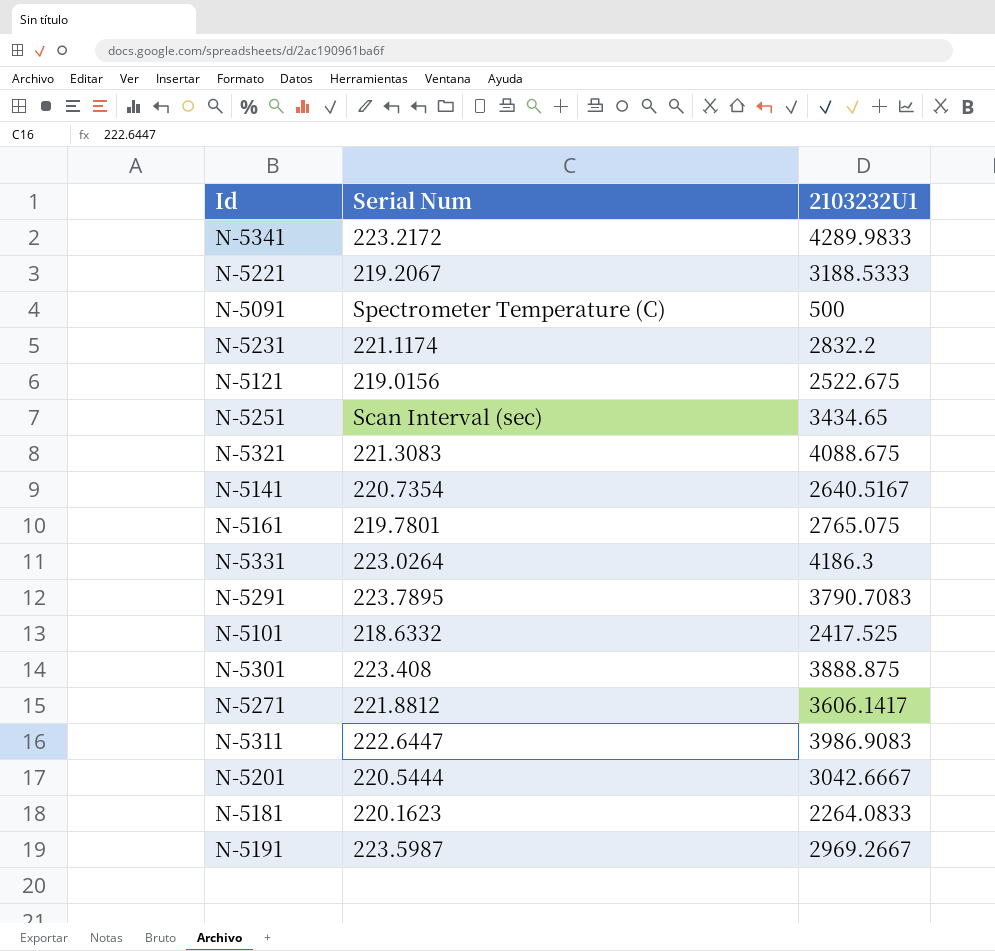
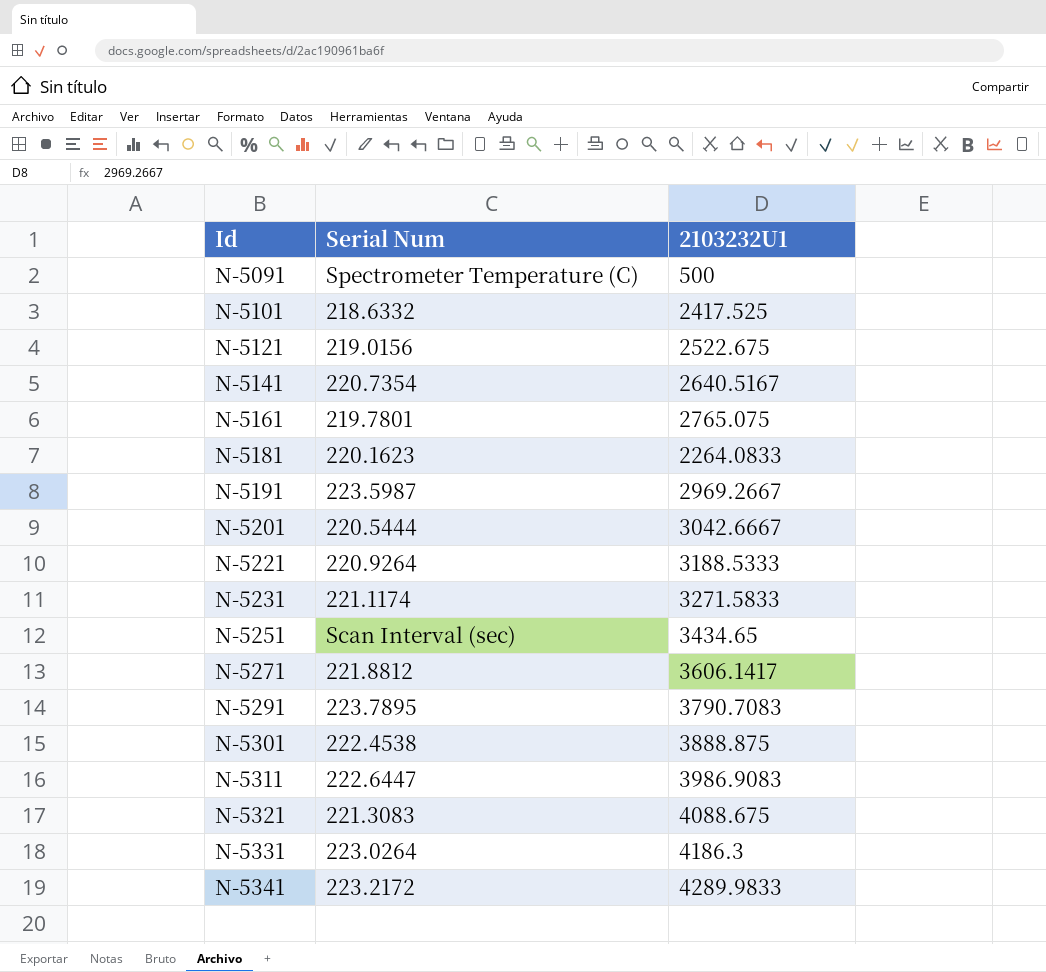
row order: none -> Id ascending
N-5221 | Serial Num: 219.2067 -> 220.9264
N-5231 | 2103232U1: 2832.2 -> 3271.5833
N-5301 | Serial Num: 223.408 -> 222.4538

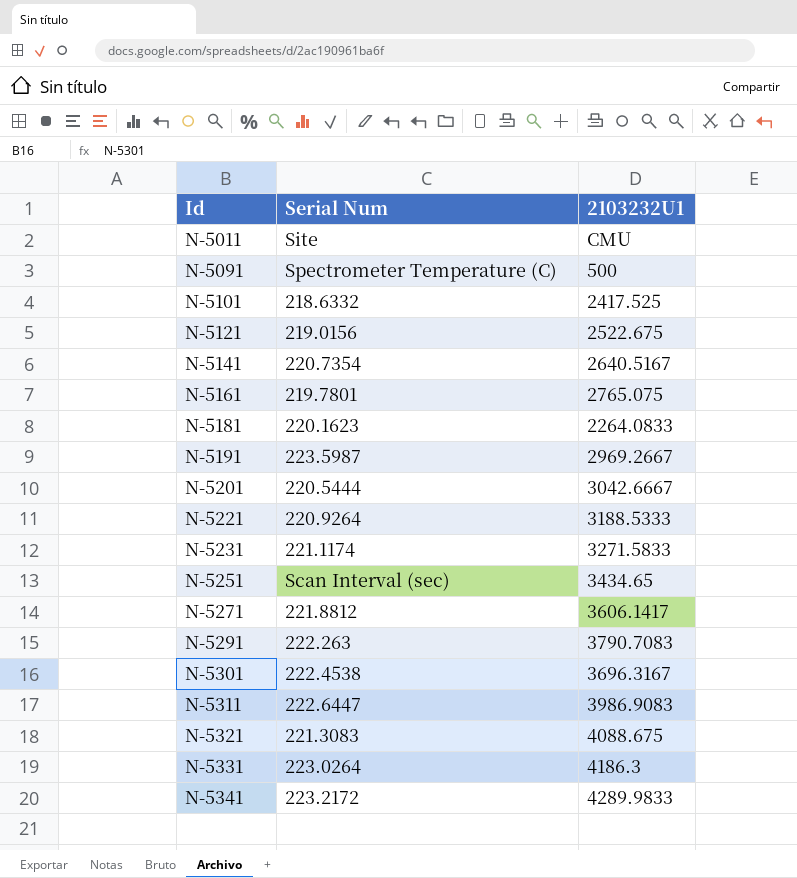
row N-5011: none -> Site | CMU
N-5291 | Serial Num: 223.7895 -> 222.263
N-5301 | 2103232U1: 3888.875 -> 3696.3167

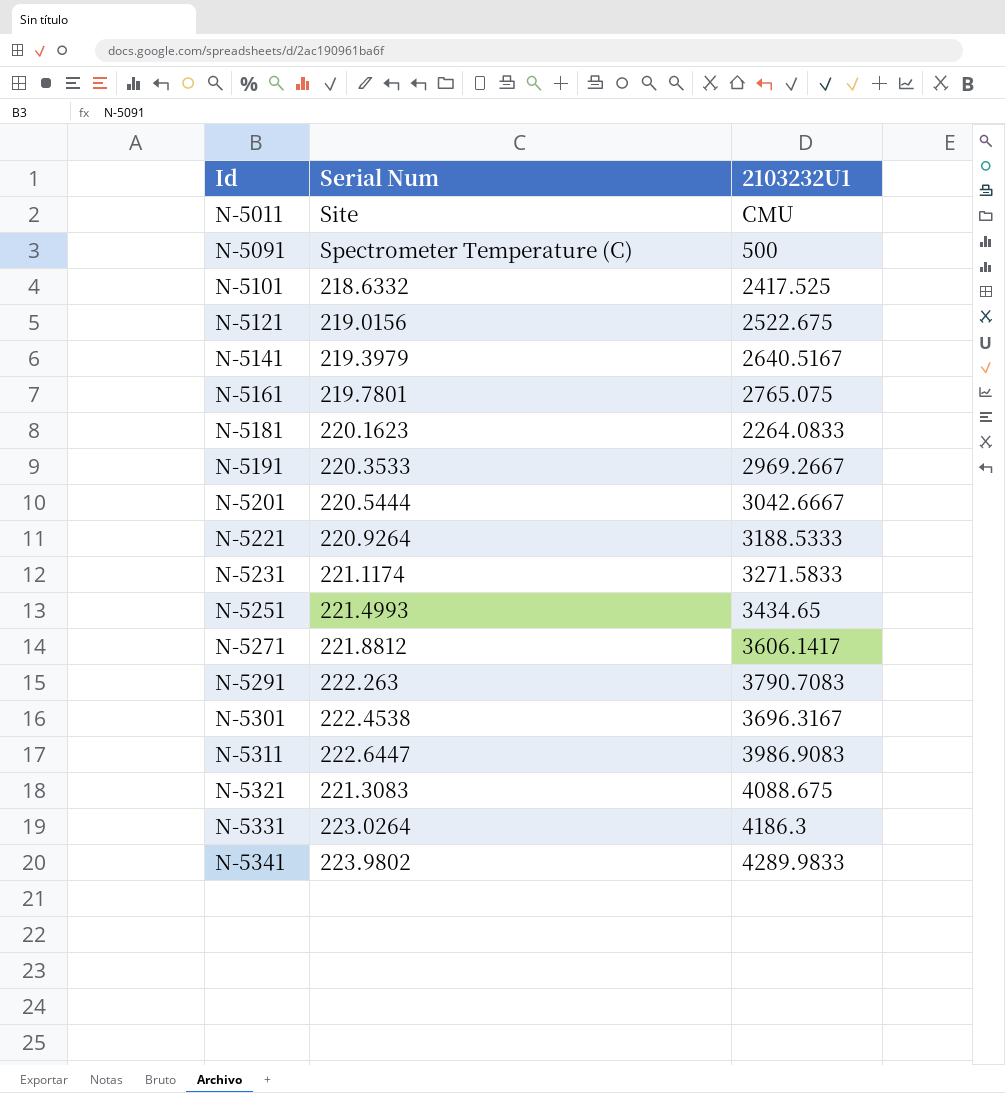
N-5141 | Serial Num: 220.7354 -> 219.3979
N-5191 | Serial Num: 223.5987 -> 220.3533
N-5251 | Serial Num: Scan Interval (sec) -> 221.4993
N-5341 | Serial Num: 223.2172 -> 223.9802

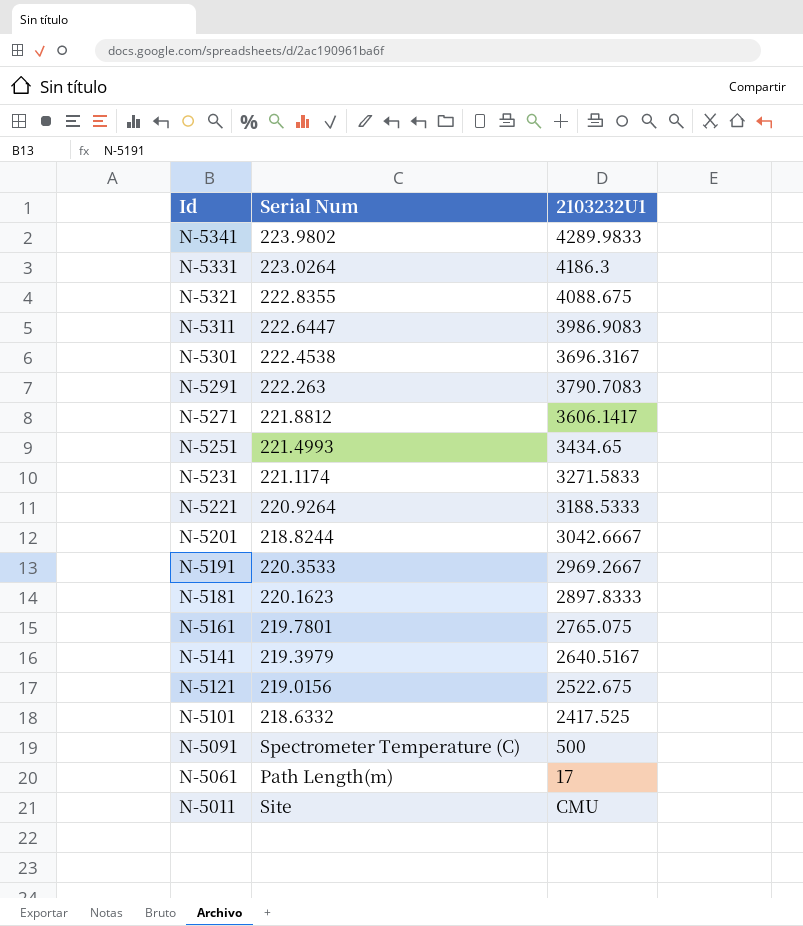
row order: Id ascending -> Id descending
N-5321 | Serial Num: 221.3083 -> 222.8355
N-5201 | Serial Num: 220.5444 -> 218.8244
N-5181 | 2103232U1: 2264.0833 -> 2897.8333
row N-5061: none -> Path Length(m) | 17

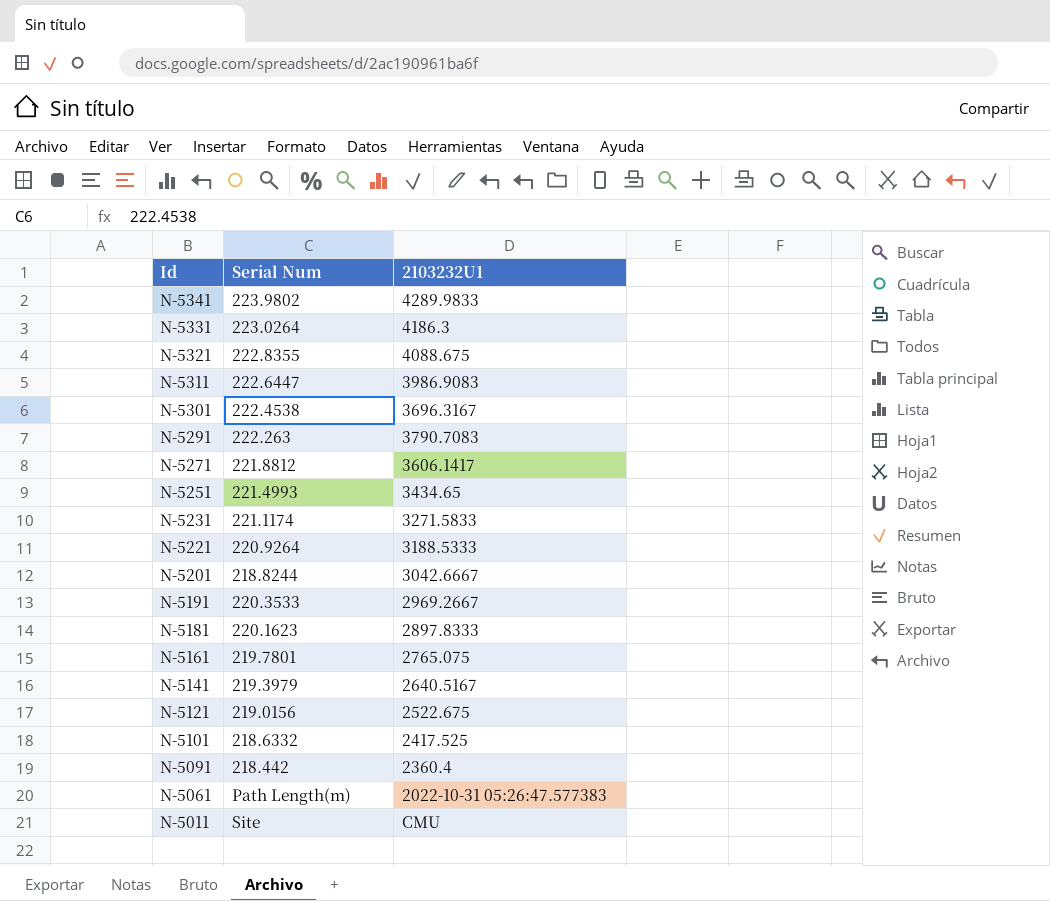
N-5091 | Serial Num: Spectrometer Temperature (C) -> 218.442
N-5091 | 2103232U1: 500 -> 2360.4
N-5061 | 2103232U1: 17 -> 2022-10-31 05:26:47.577383

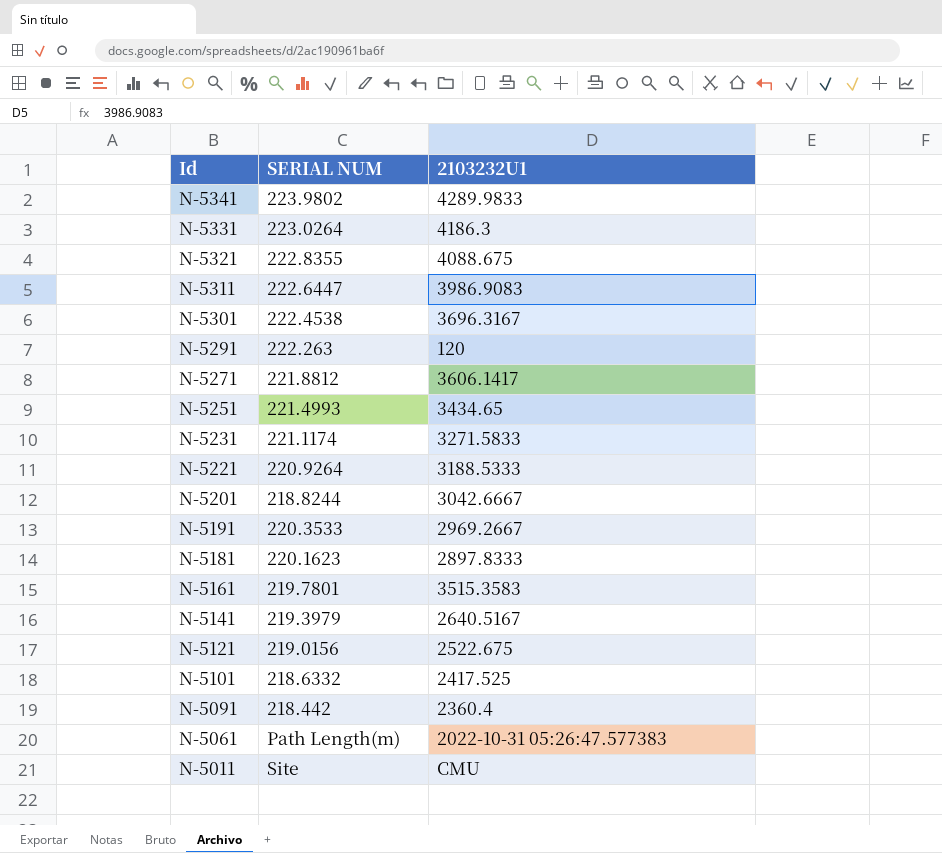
column name: Serial Num -> SERIAL NUM
N-5291 | 2103232U1: 3790.7083 -> 120
N-5161 | 2103232U1: 2765.075 -> 3515.3583

